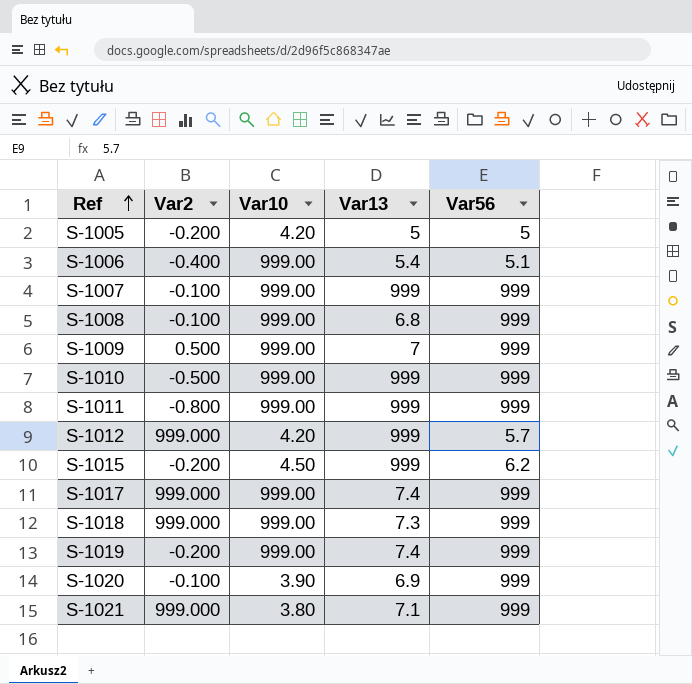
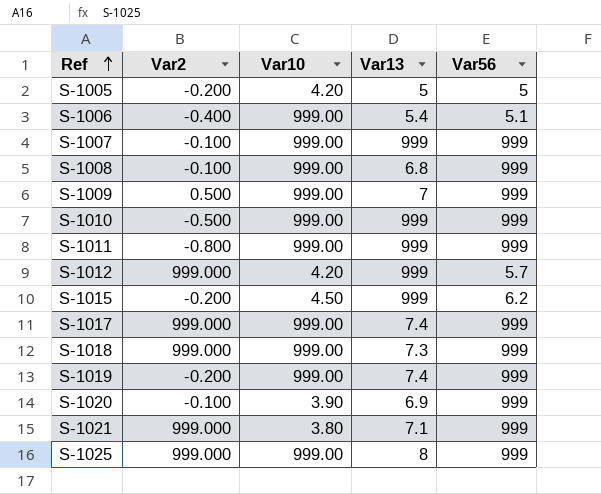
row S-1025: none -> 999.000 | 999.00 | 8 | 999

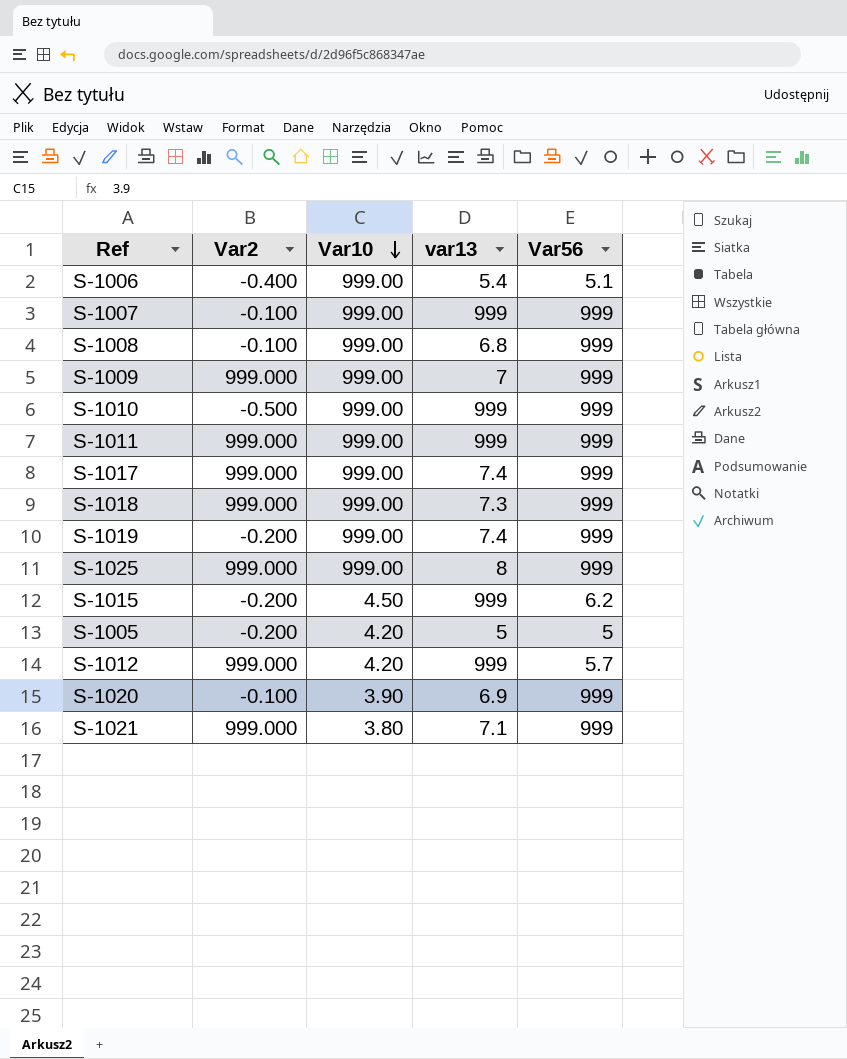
row order: Ref ascending -> Var10 descending
column name: Var13 -> var13
S-1009 | Var2: 0.500 -> 999.000
S-1011 | Var2: -0.800 -> 999.000

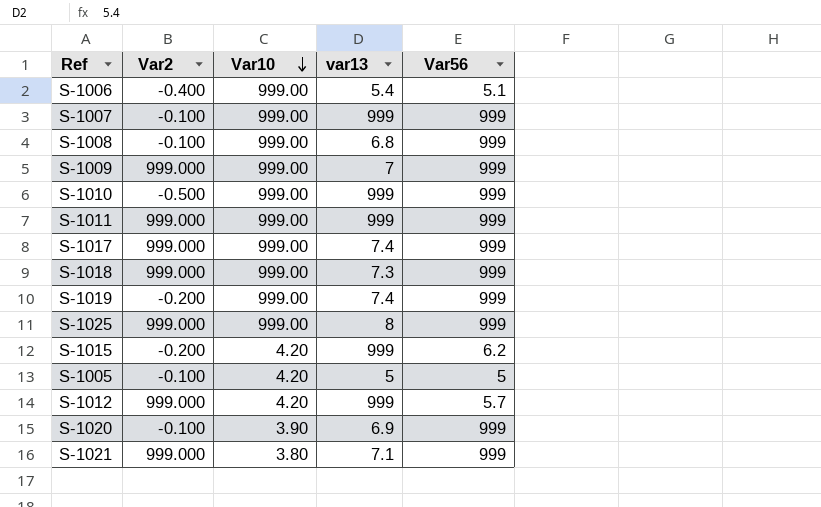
S-1015 | Var10: 4.50 -> 4.20
S-1005 | Var2: -0.200 -> -0.100

